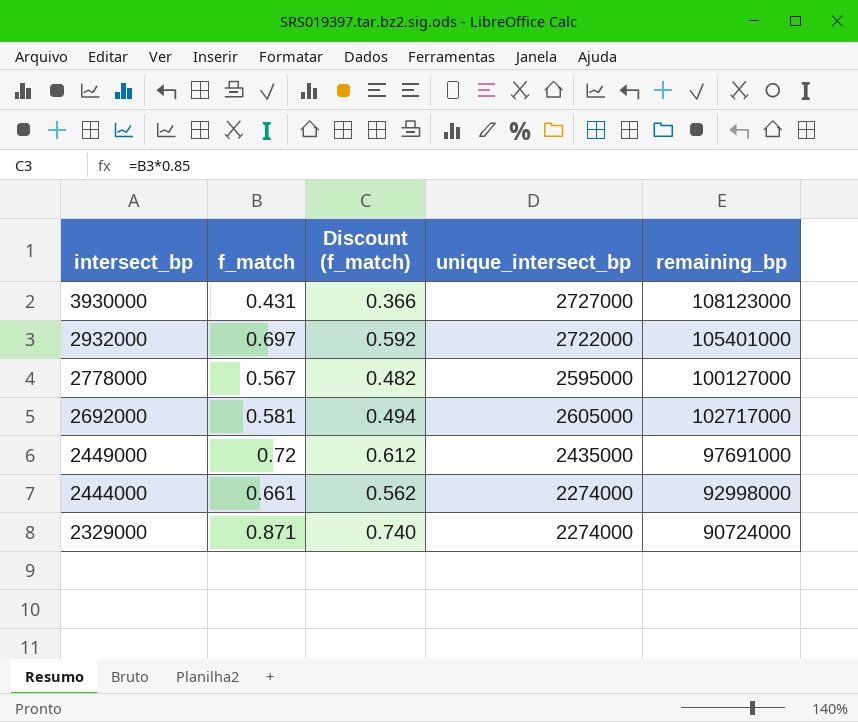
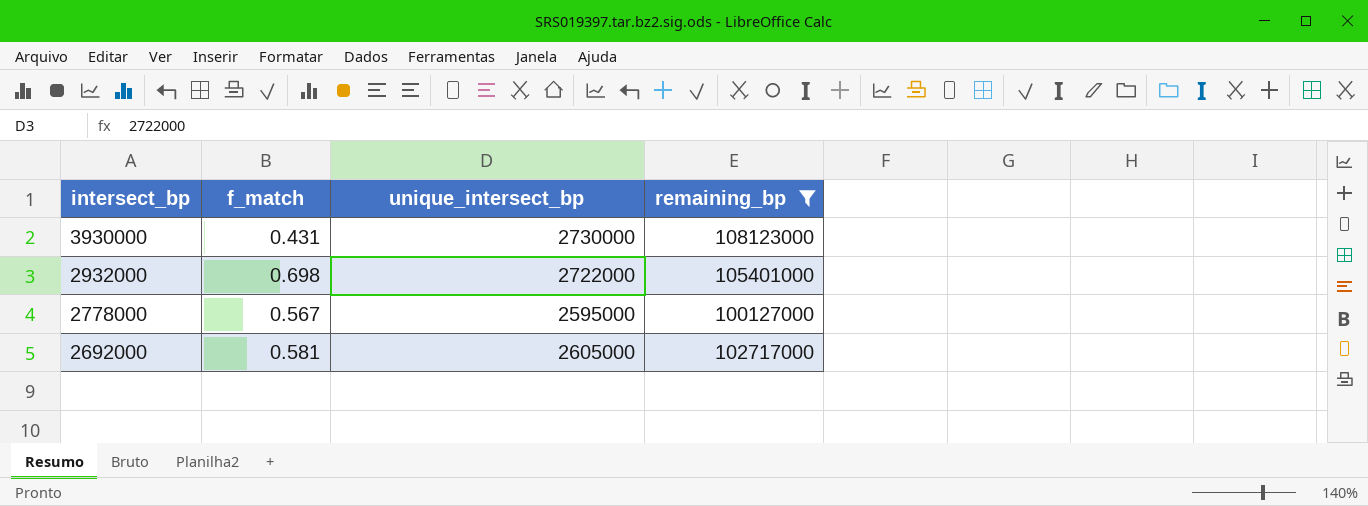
filter: none -> remaining_bp >= 100127000
column Discount (f_match) | formula: [f_match] * 0.85 -> none
3930000 | unique_intersect_bp: 2727000 -> 2730000
2932000 | f_match: 0.697 -> 0.698

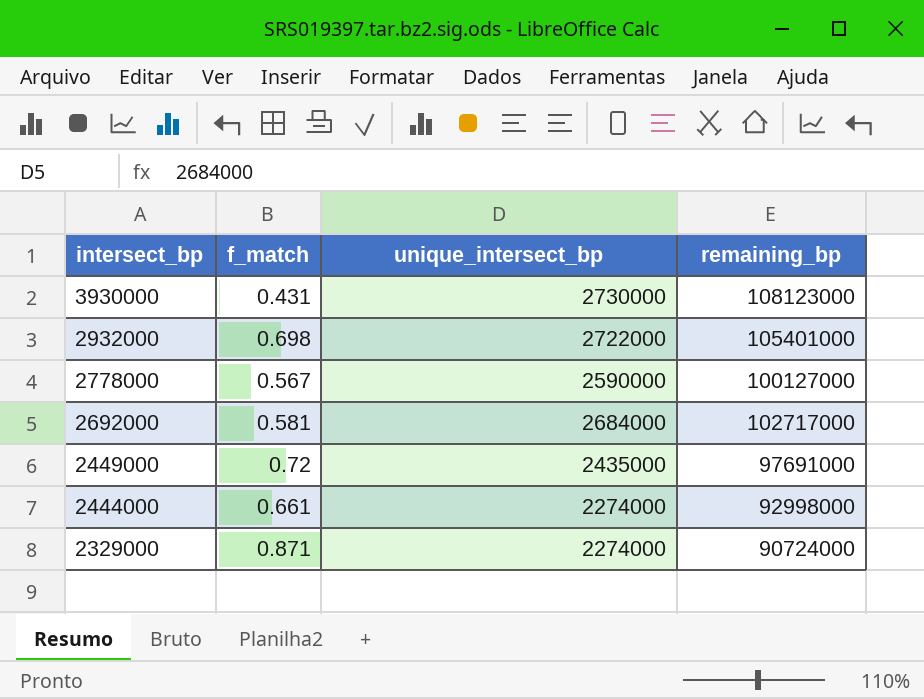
filter: remaining_bp >= 100127000 -> none
2778000 | unique_intersect_bp: 2595000 -> 2590000
2692000 | unique_intersect_bp: 2605000 -> 2684000

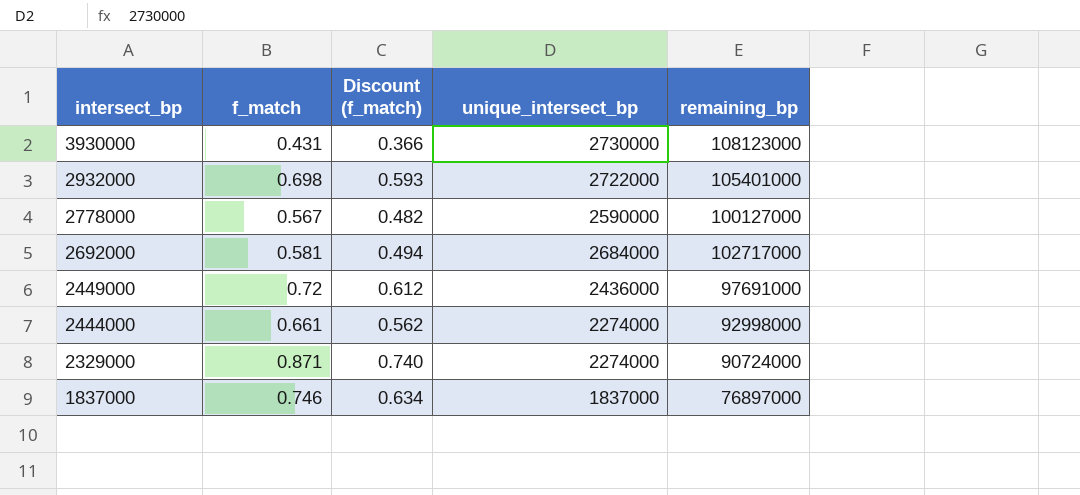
column Discount (f_match) | formula: none -> [f_match] * 0.85
2449000 | unique_intersect_bp: 2435000 -> 2436000
row 1837000: none -> 0.746 | 0.634 | 1837000 | 76897000

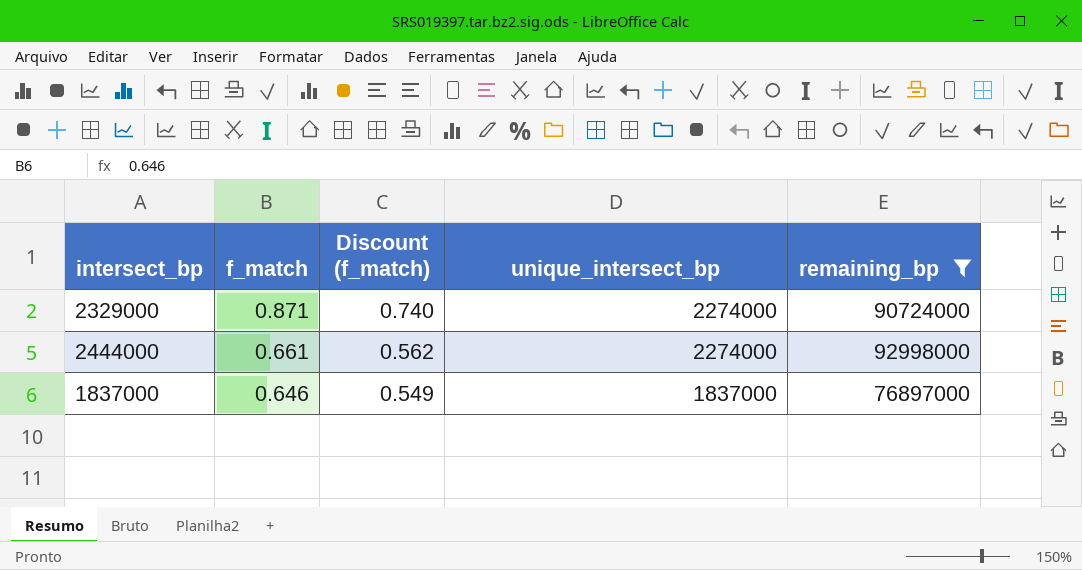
filter: none -> remaining_bp <= 92998000
row order: intersect_bp descending -> f_match descending
1837000 | f_match: 0.746 -> 0.646
1837000 | Discount (f_match): 0.634 -> 0.549

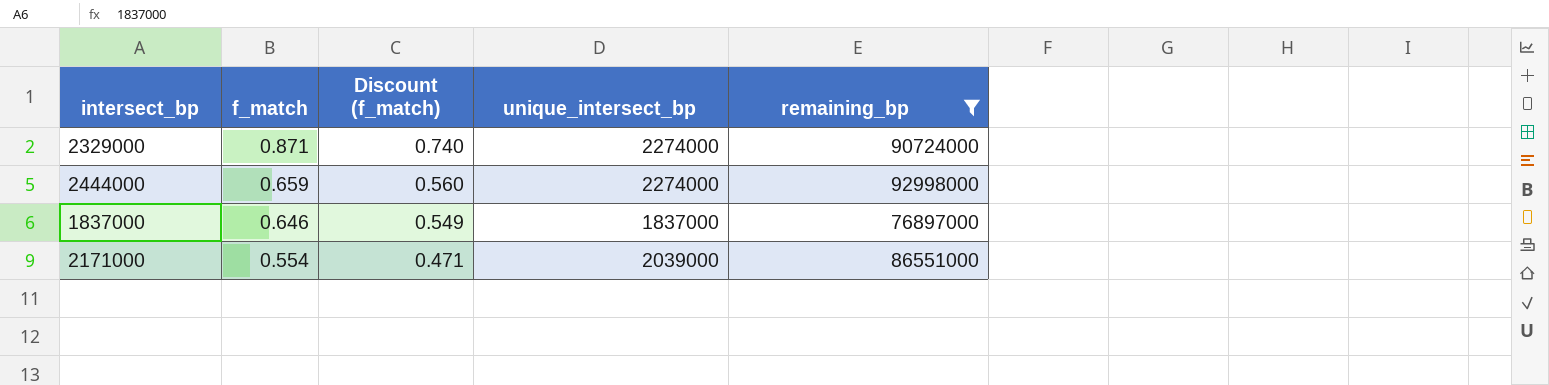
2444000 | f_match: 0.661 -> 0.659
2444000 | Discount (f_match): 0.562 -> 0.560
row 2171000: none -> 0.554 | 0.471 | 2039000 | 86551000

